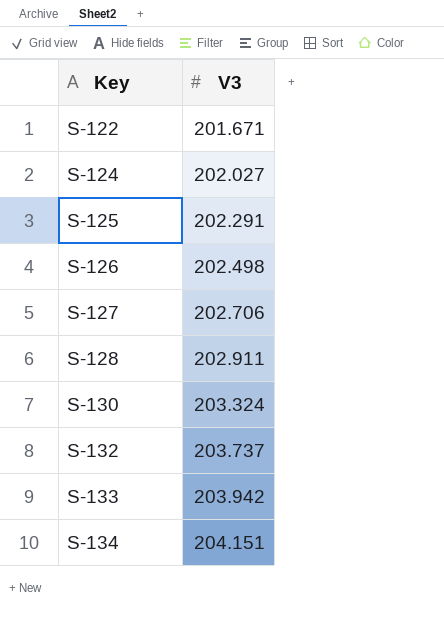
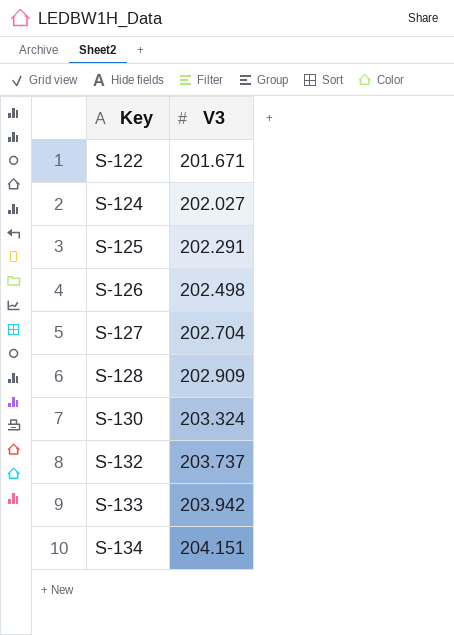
S-127 | V3: 202.706 -> 202.704
S-128 | V3: 202.911 -> 202.909

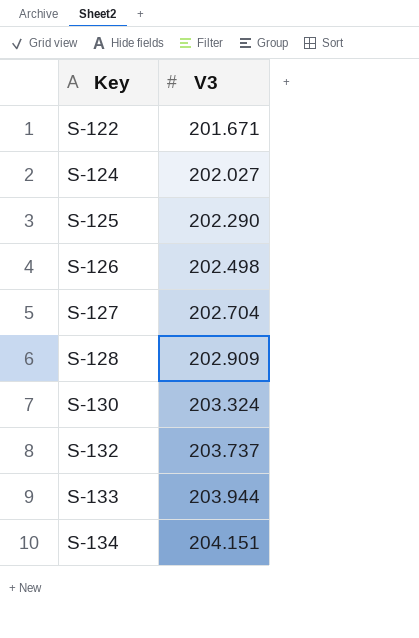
S-125 | V3: 202.291 -> 202.290
S-133 | V3: 203.942 -> 203.944

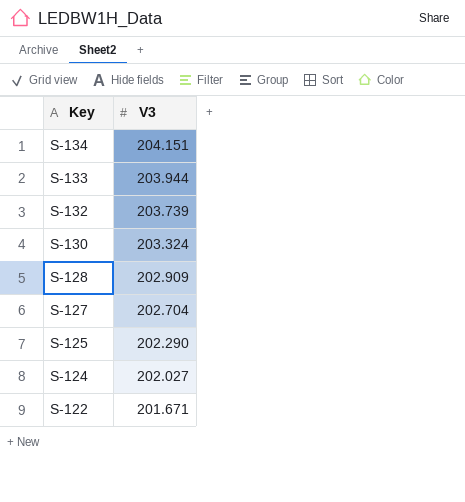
row order: Key ascending -> Key descending
row S-126: 202.498 -> none
S-132 | V3: 203.737 -> 203.739

